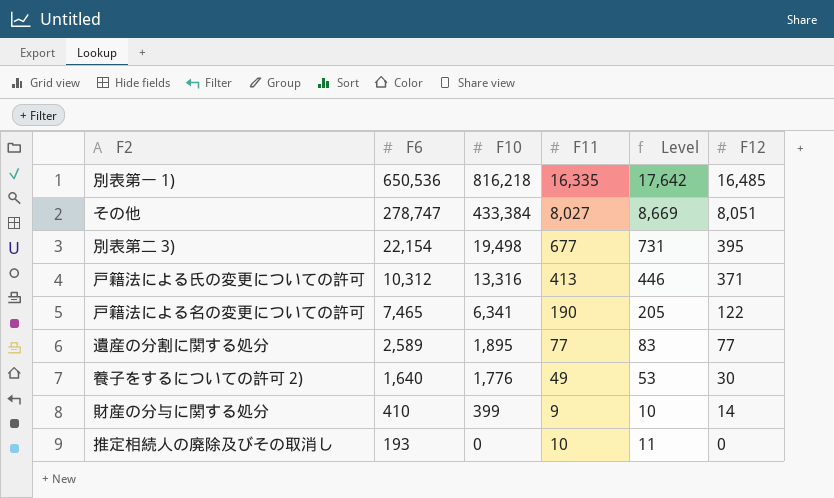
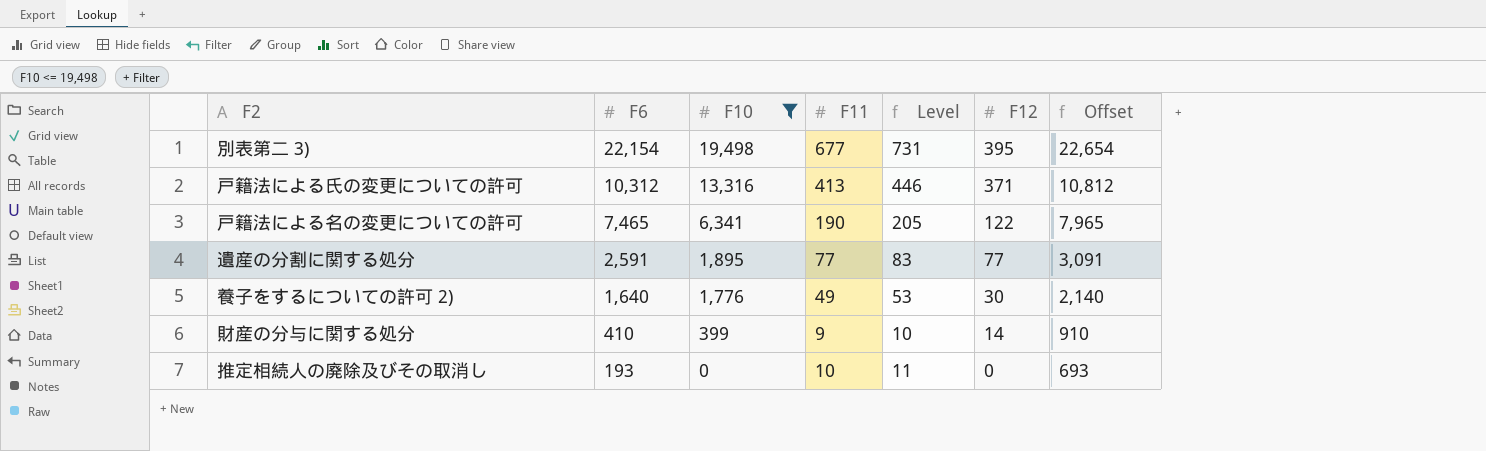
filter: none -> F10 <= 19,498
column Offset | formula: none -> [F6] + 500
遺産の分割に関する処分 | F6: 2,589 -> 2,591

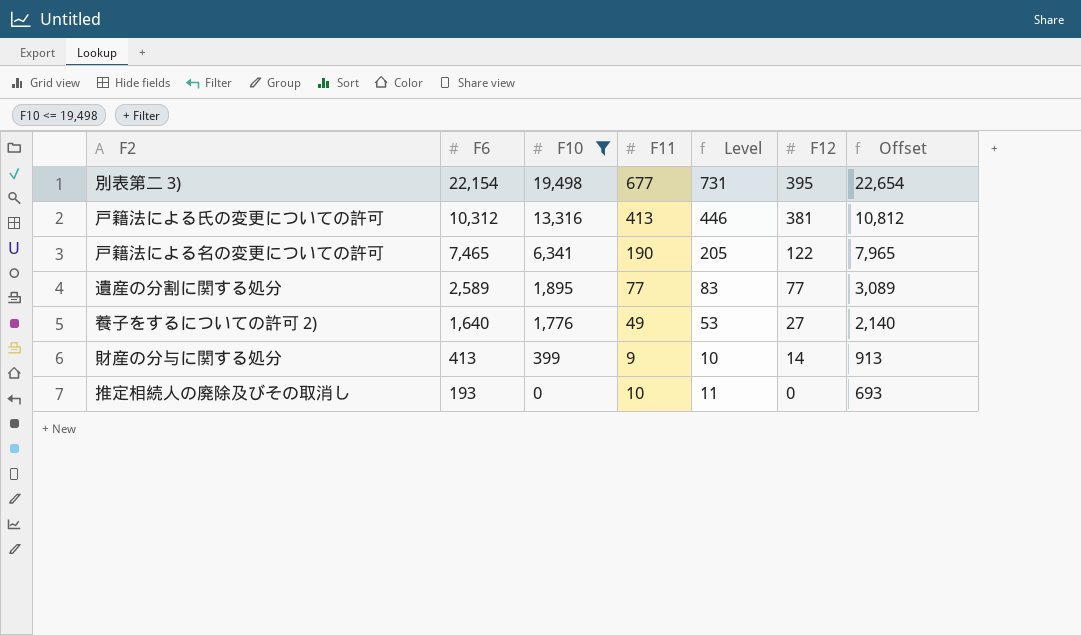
戸籍法による氏の変更についての許可 | F12: 371 -> 381
遺産の分割に関する処分 | F6: 2,591 -> 2,589
遺産の分割に関する処分 | Offset: 3,091 -> 3,089
養子をするについての許可 2) | F12: 30 -> 27
財産の分与に関する処分 | F6: 410 -> 413
財産の分与に関する処分 | Offset: 910 -> 913

